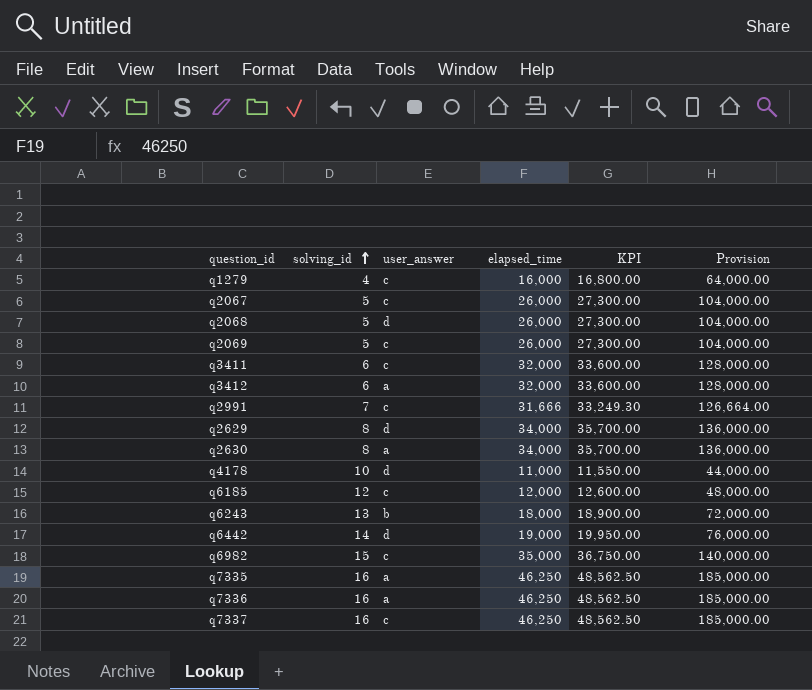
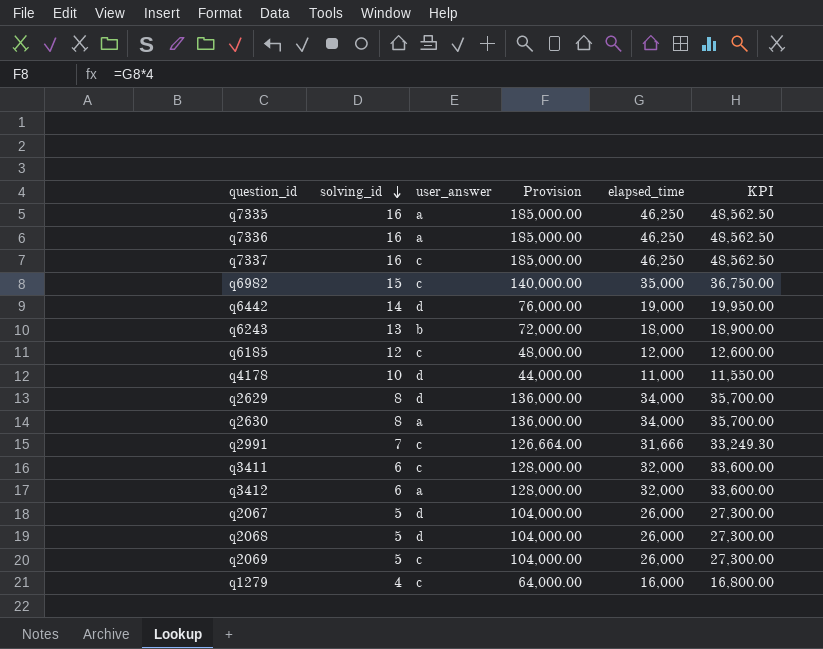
row order: solving_id ascending -> solving_id descending
column Provision | position: 6 -> 4
q2067 | user_answer: c -> d

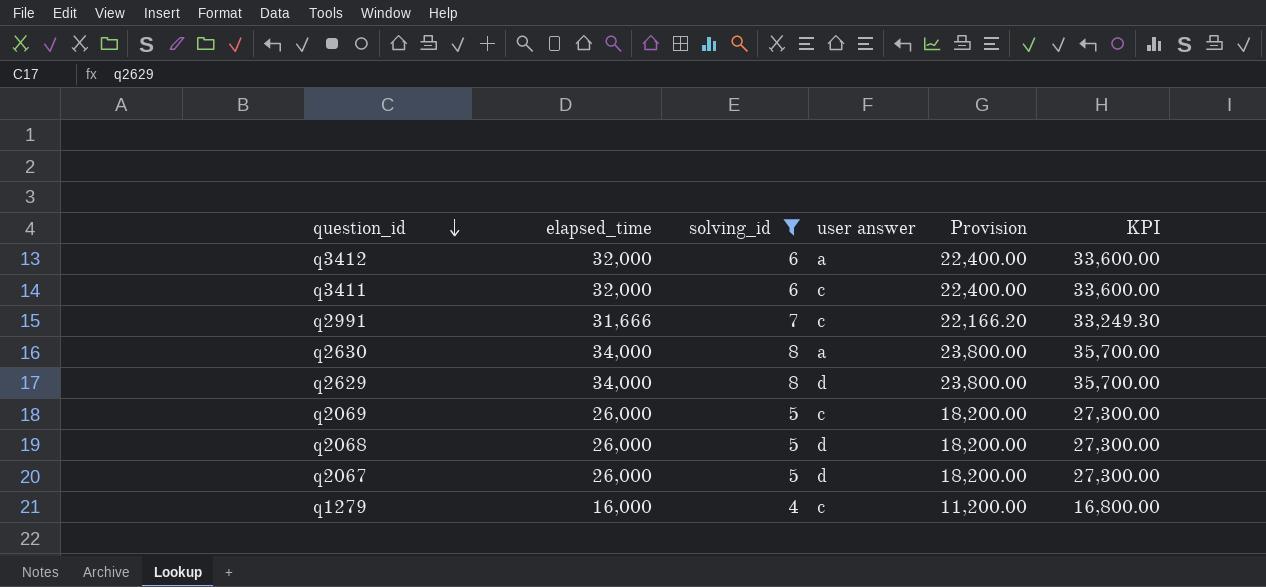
filter: none -> solving_id <= 8
row order: solving_id descending -> question_id descending
column elapsed_time | position: 5 -> 2
column name: user_answer -> user answer
column Provision | formula: [elapsed_time] * 4 -> [elapsed_time] * 0.7

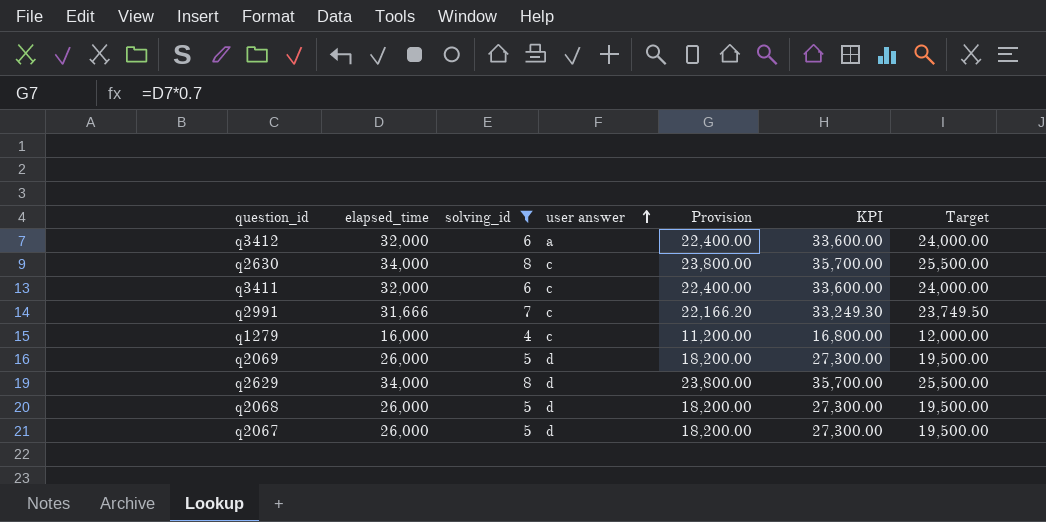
row order: question_id descending -> user answer ascending
column Target | formula: none -> [elapsed_time] * 0.75
q2630 | user answer: a -> c
q2069 | user answer: c -> d

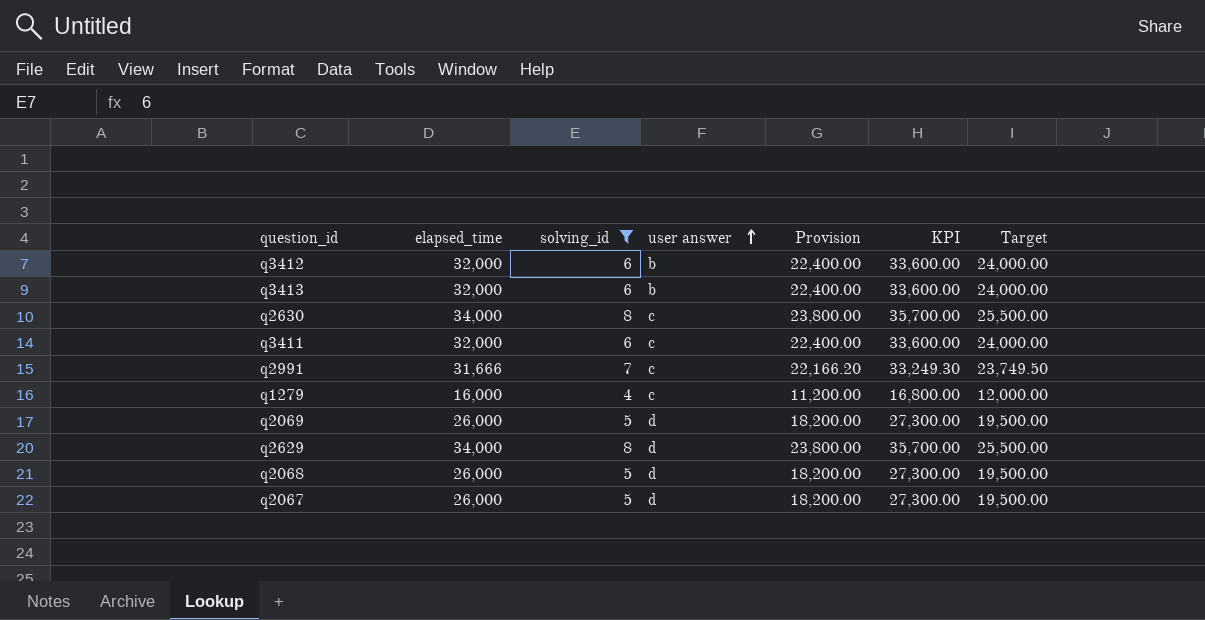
q3412 | user answer: a -> b
row q3413: none -> 32,000 | 6 | b | 22,400.00 | 33,600.00 | 24,000.00

